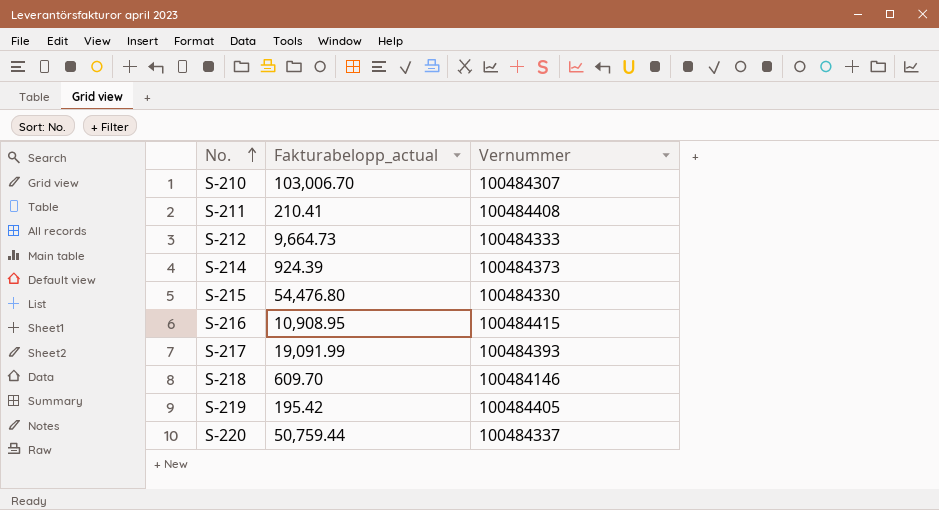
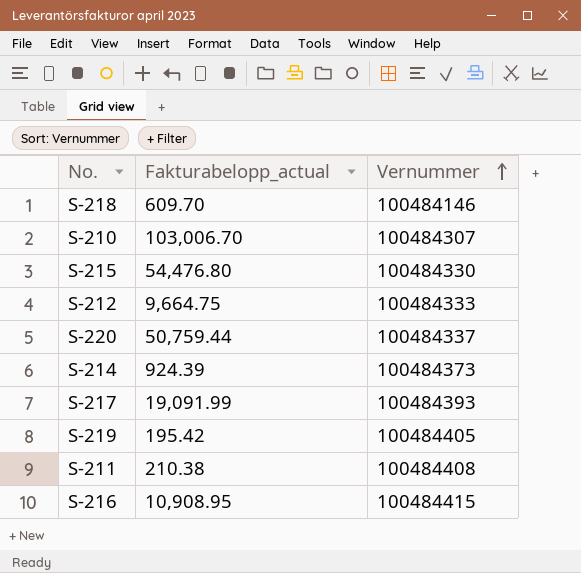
row order: No. ascending -> Vernummer ascending
S-212 | Fakturabelopp_actual: 9,664.73 -> 9,664.75
S-211 | Fakturabelopp_actual: 210.41 -> 210.38

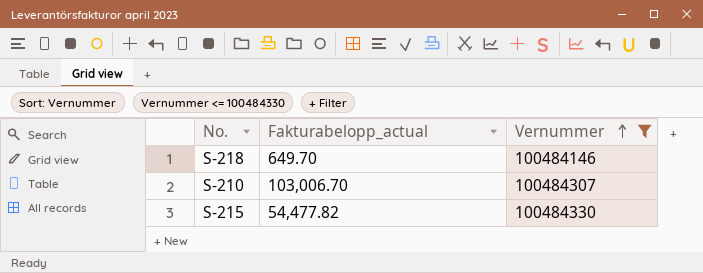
filter: none -> Vernummer <= 100484330
S-218 | Fakturabelopp_actual: 609.70 -> 649.70
S-215 | Fakturabelopp_actual: 54,476.80 -> 54,477.82

